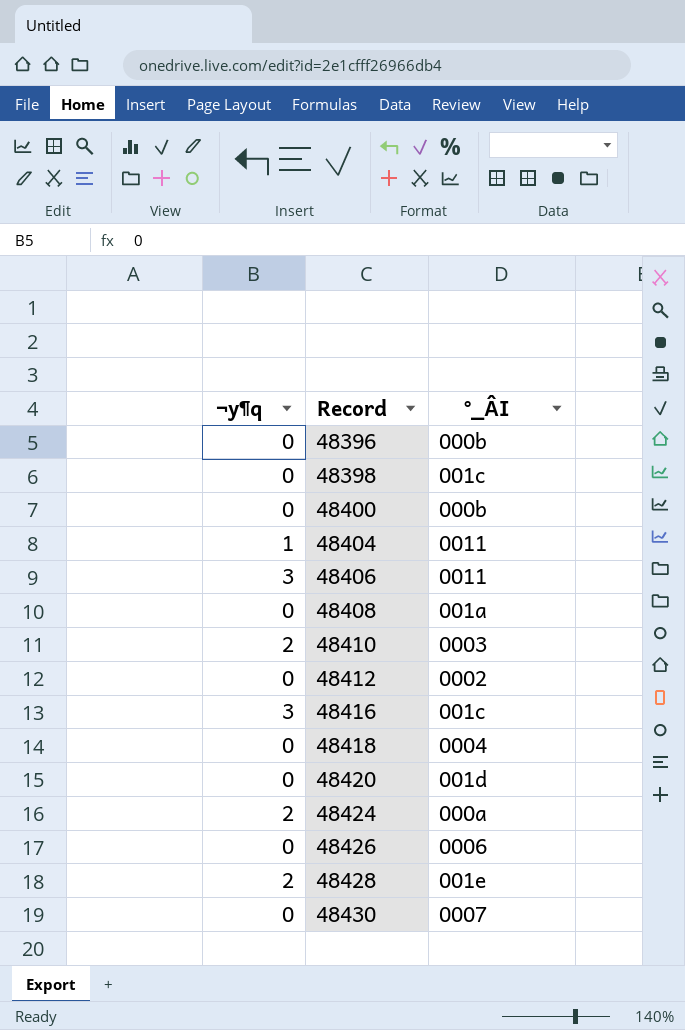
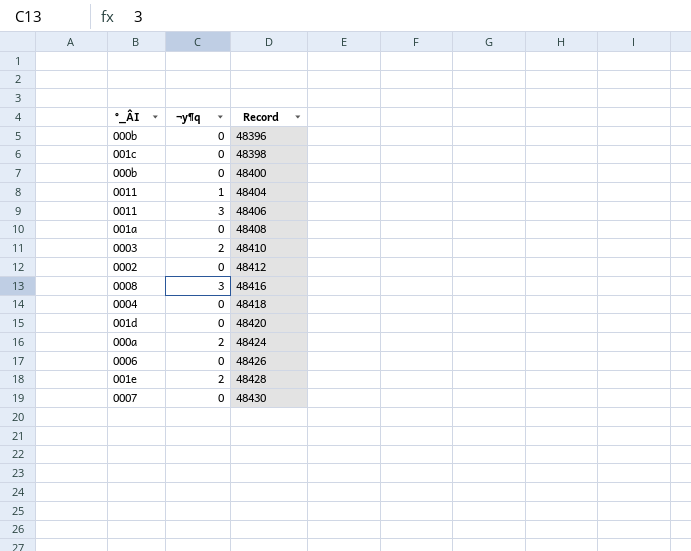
column °_ÂI | position: 3 -> 1
48416 | °_ÂI: 001c -> 0008

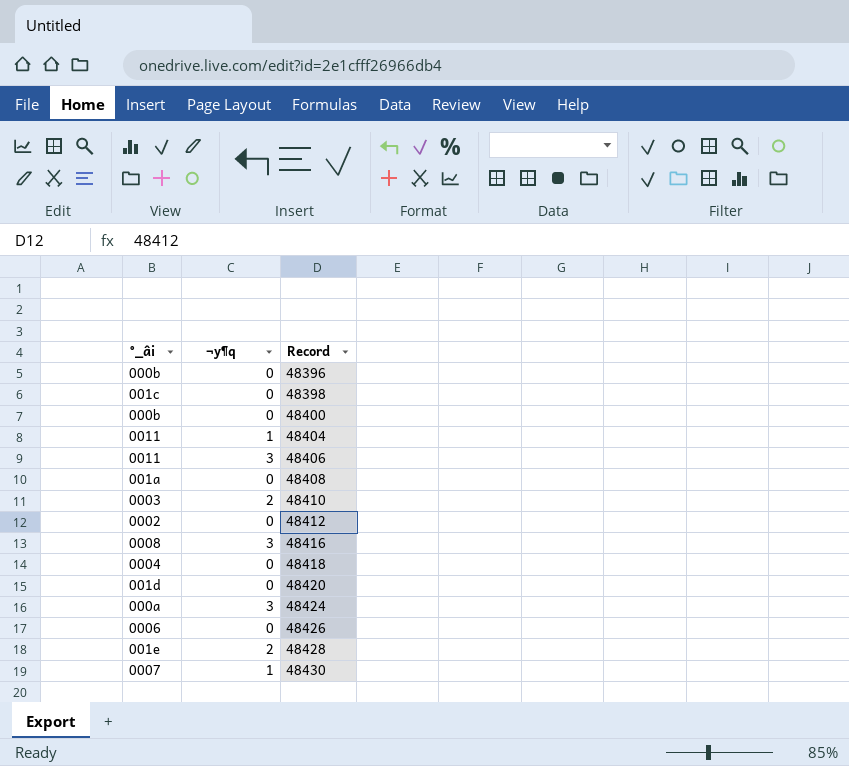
column name: °_ÂI -> °_âi
48424 | ¬y¶q: 2 -> 3
48430 | ¬y¶q: 0 -> 1

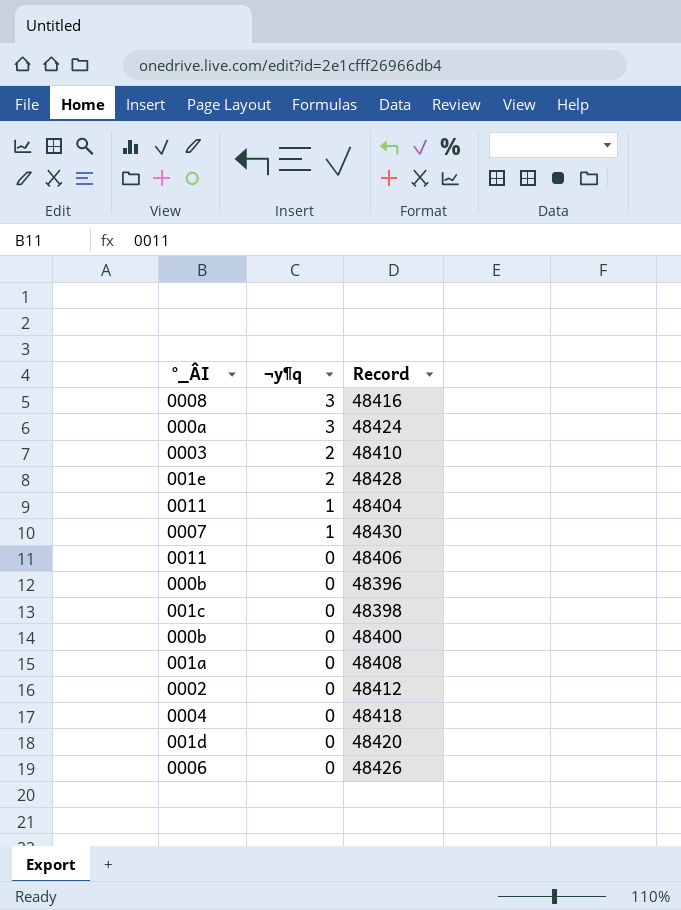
row order: Record ascending -> ¬y¶q descending
column name: °_âi -> °_ÂI
48406 | ¬y¶q: 3 -> 0

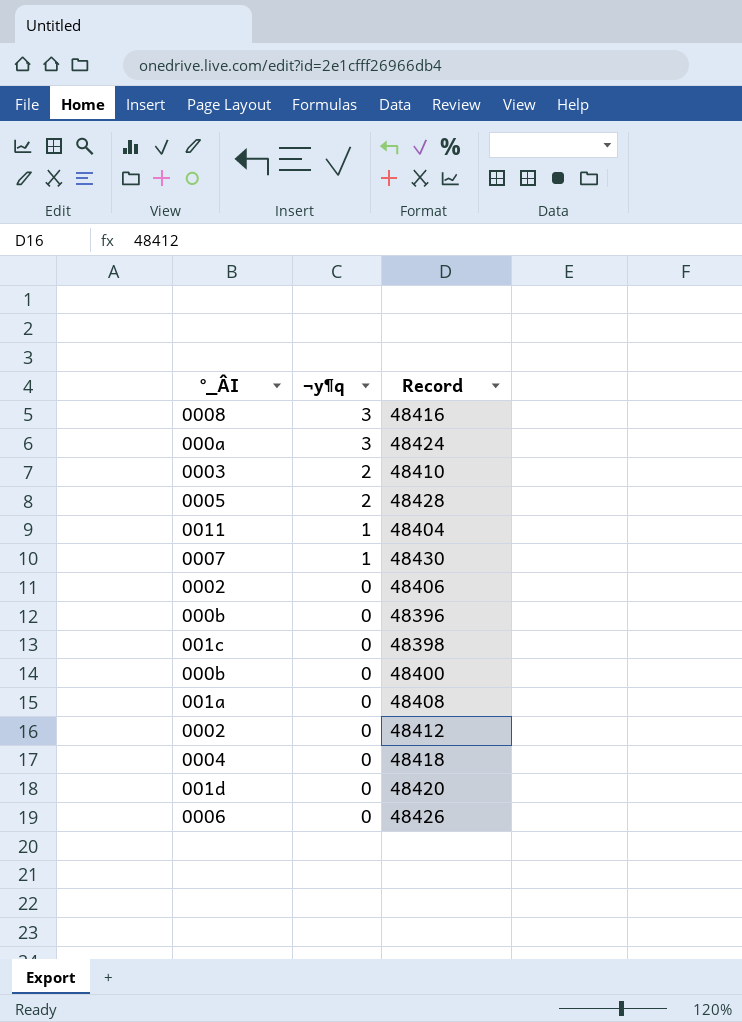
48428 | °_ÂI: 001e -> 0005
48406 | °_ÂI: 0011 -> 0002

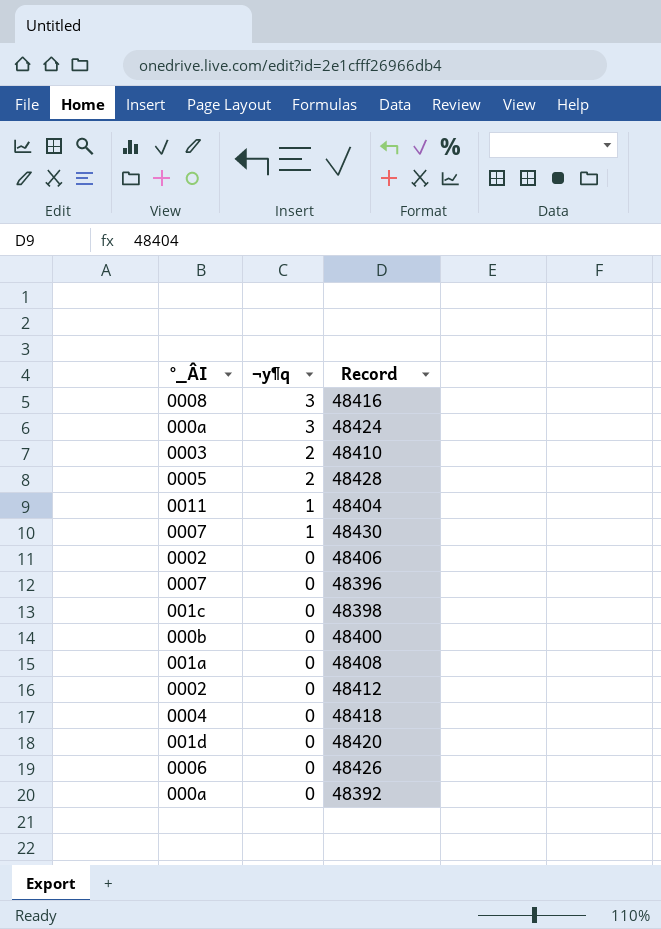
48396 | °_ÂI: 000b -> 0007
row 48392: none -> 000a | 0

